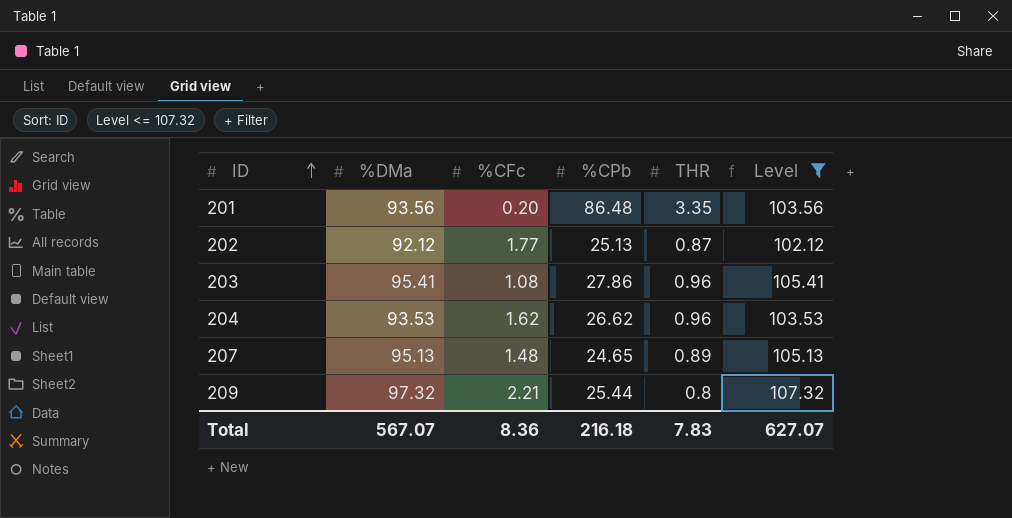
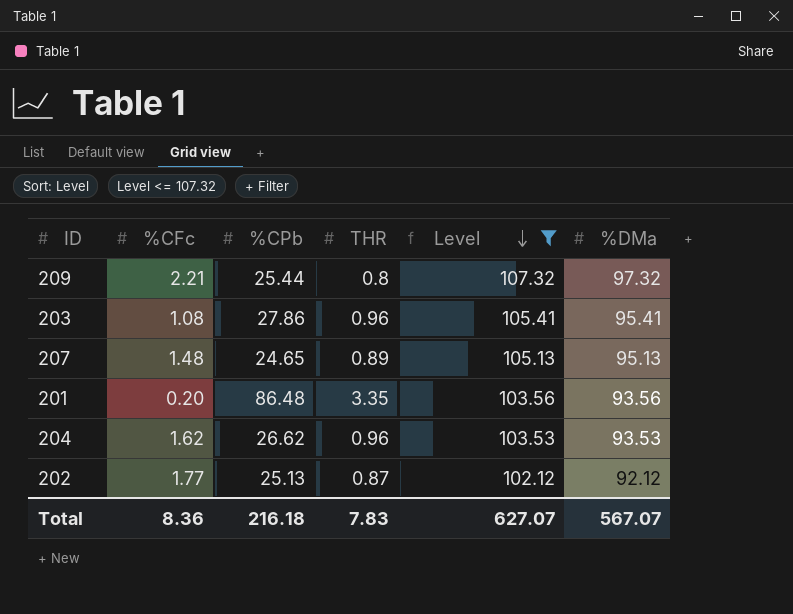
row order: ID ascending -> Level descending
column %DMa | position: 2 -> 6

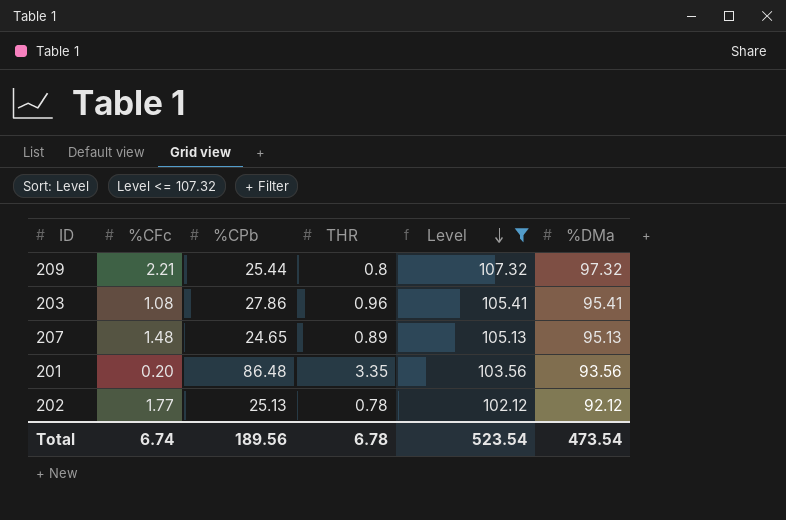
row 204: 1.62 | 26.62 | 0.96 | 103.53 | 93.53 -> none
202 | THR: 0.87 -> 0.78
Total | %CFc: 8.36 -> 6.74
Total | %CPb: 216.18 -> 189.56
Total | THR: 7.83 -> 6.78
Total | Level: 627.07 -> 523.54
Total | %DMa: 567.07 -> 473.54

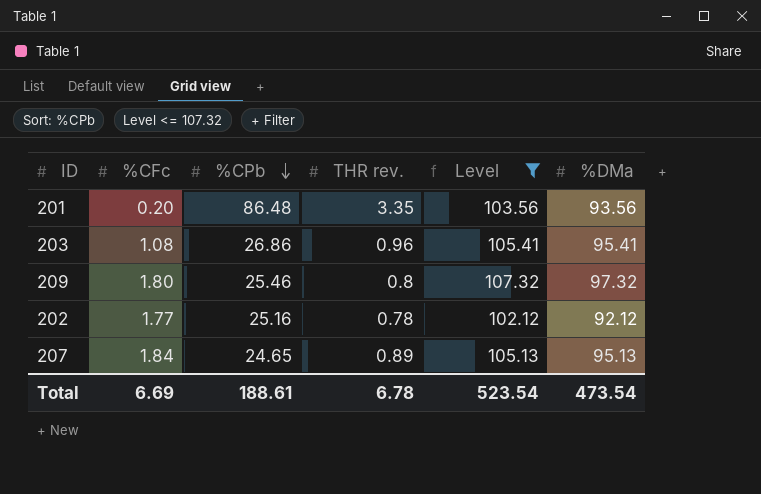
row order: Level descending -> %CPb descending
column name: THR -> THR rev.
203 | %CPb: 27.86 -> 26.86
209 | %CFc: 2.21 -> 1.80
209 | %CPb: 25.44 -> 25.46
202 | %CPb: 25.13 -> 25.16
207 | %CFc: 1.48 -> 1.84
Total | %CFc: 6.74 -> 6.69
Total | %CPb: 189.56 -> 188.61

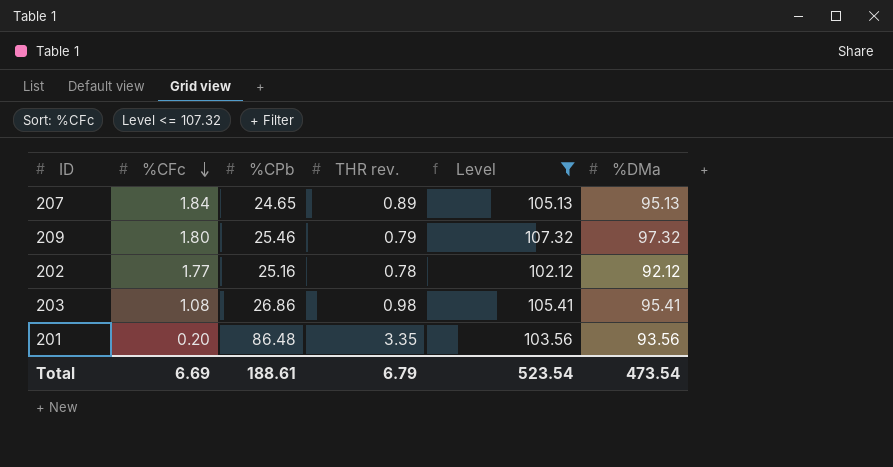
row order: %CPb descending -> %CFc descending
209 | THR rev.: 0.8 -> 0.79
203 | THR rev.: 0.96 -> 0.98
Total | THR rev.: 6.78 -> 6.79

